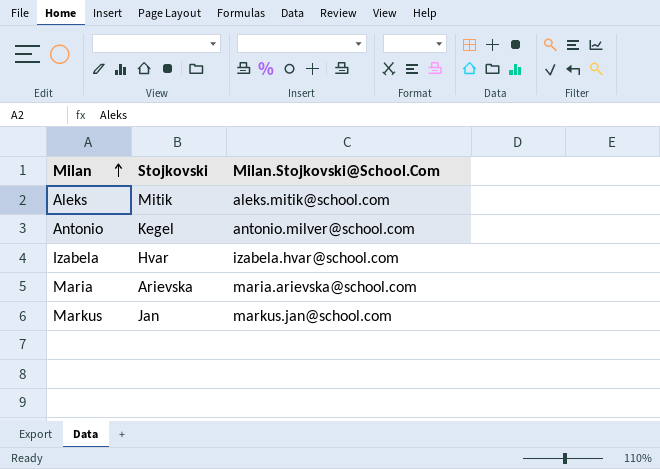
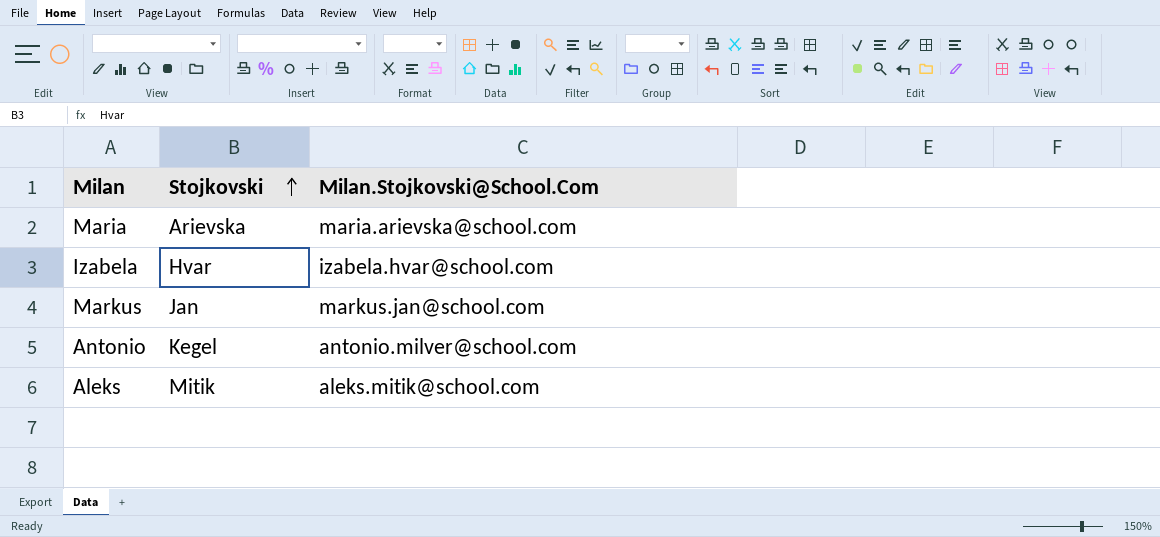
row order: Milan ascending -> Stojkovski ascending

